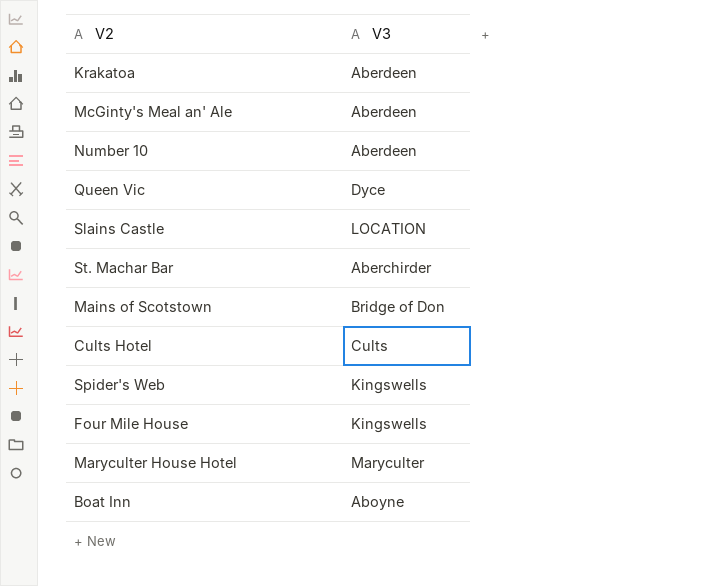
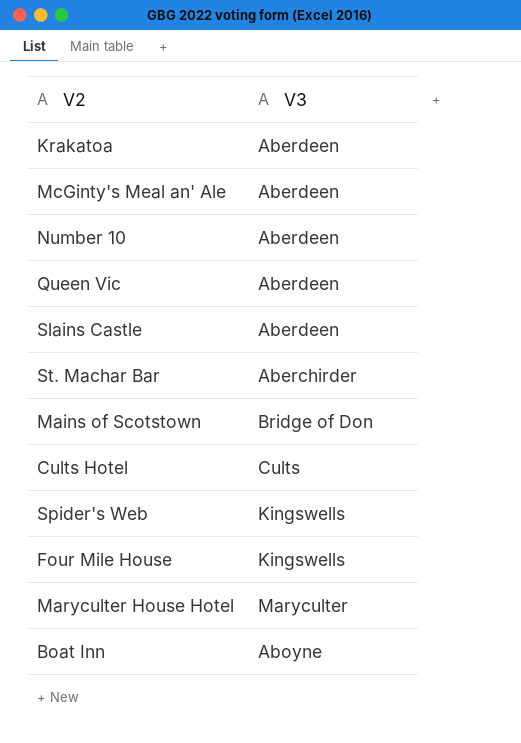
Queen Vic | V3: Dyce -> Aberdeen
Slains Castle | V3: LOCATION -> Aberdeen

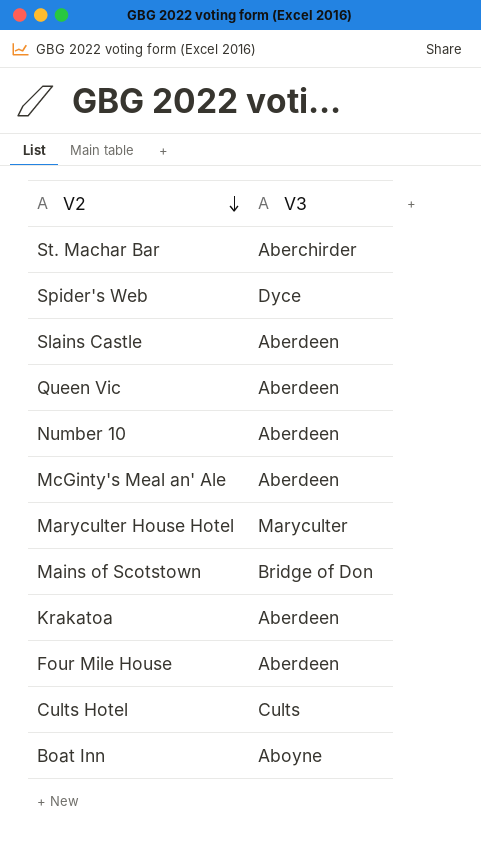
row order: none -> V2 descending
Spider's Web | V3: Kingswells -> Dyce
Four Mile House | V3: Kingswells -> Aberdeen

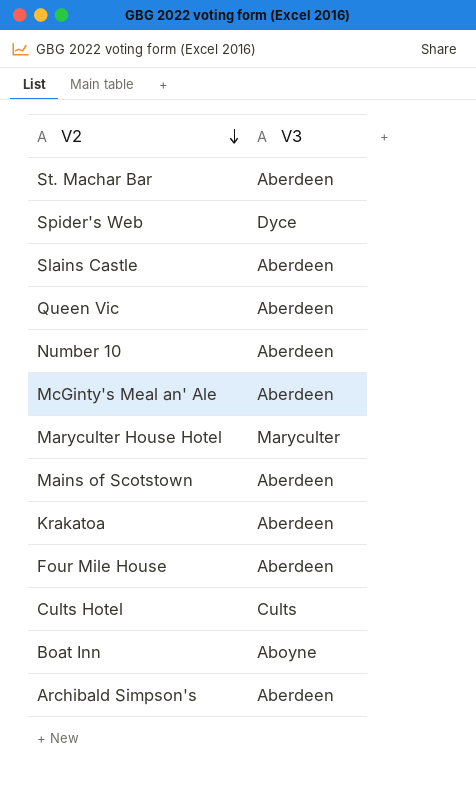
St. Machar Bar | V3: Aberchirder -> Aberdeen
Mains of Scotstown | V3: Bridge of Don -> Aberdeen
row Archibald Simpson's: none -> Aberdeen

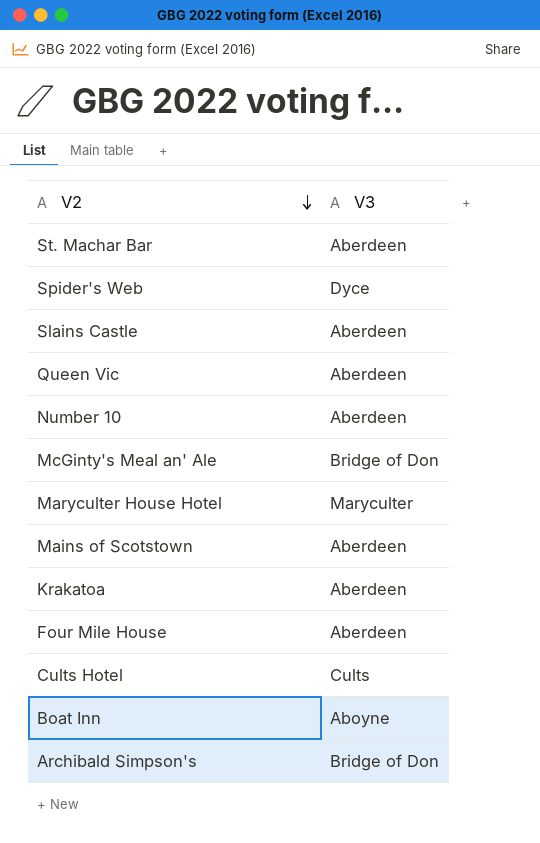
McGinty's Meal an' Ale | V3: Aberdeen -> Bridge of Don
Archibald Simpson's | V3: Aberdeen -> Bridge of Don

